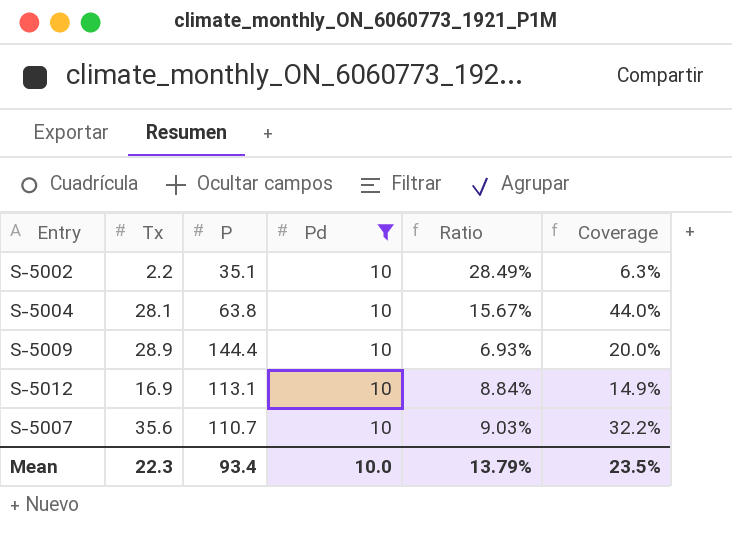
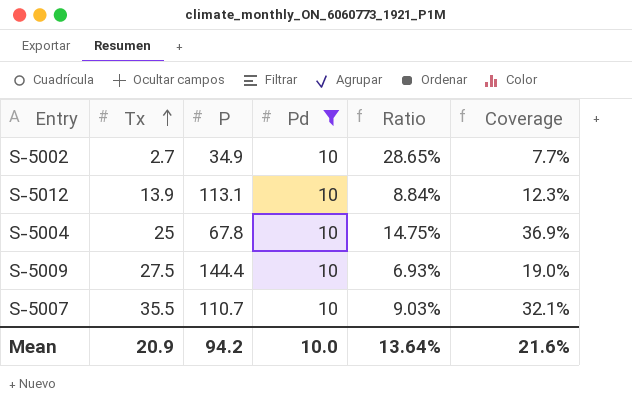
row order: none -> Tx ascending
S-5002 | Tx: 2.2 -> 2.7
S-5002 | P: 35.1 -> 34.9
S-5002 | Ratio: 28.49% -> 28.65%
S-5002 | Coverage: 6.3% -> 7.7%
S-5012 | Tx: 16.9 -> 13.9
S-5012 | Coverage: 14.9% -> 12.3%
S-5004 | Tx: 28.1 -> 25
S-5004 | P: 63.8 -> 67.8
S-5004 | Ratio: 15.67% -> 14.75%
S-5004 | Coverage: 44.0% -> 36.9%
S-5009 | Tx: 28.9 -> 27.5
S-5009 | Coverage: 20.0% -> 19.0%
S-5007 | Tx: 35.6 -> 35.5
S-5007 | Coverage: 32.2% -> 32.1%
Mean | Tx: 22.3 -> 20.9
Mean | P: 93.4 -> 94.2
Mean | Ratio: 13.79% -> 13.64%
Mean | Coverage: 23.5% -> 21.6%

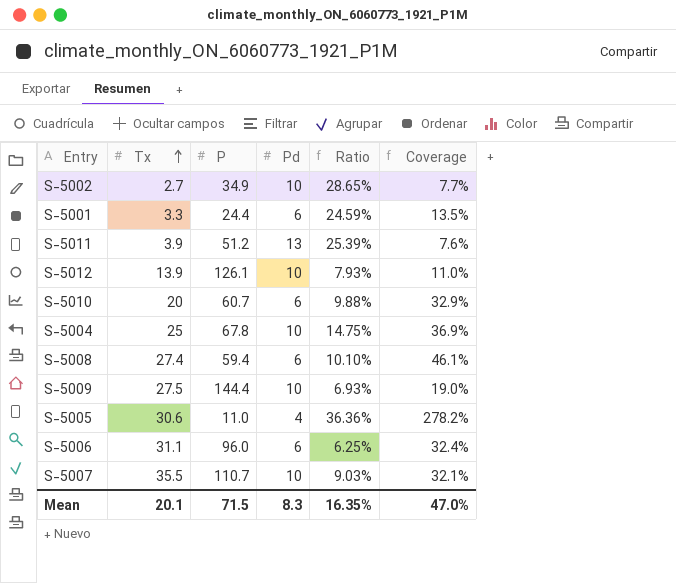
filter: Pd = 10 -> none
S-5012 | P: 113.1 -> 126.1
S-5012 | Ratio: 8.84% -> 7.93%
S-5012 | Coverage: 12.3% -> 11.0%
Mean | Tx: 20.9 -> 20.1
Mean | P: 94.2 -> 71.5
Mean | Pd: 10.0 -> 8.3
Mean | Ratio: 13.64% -> 16.35%
Mean | Coverage: 21.6% -> 47.0%

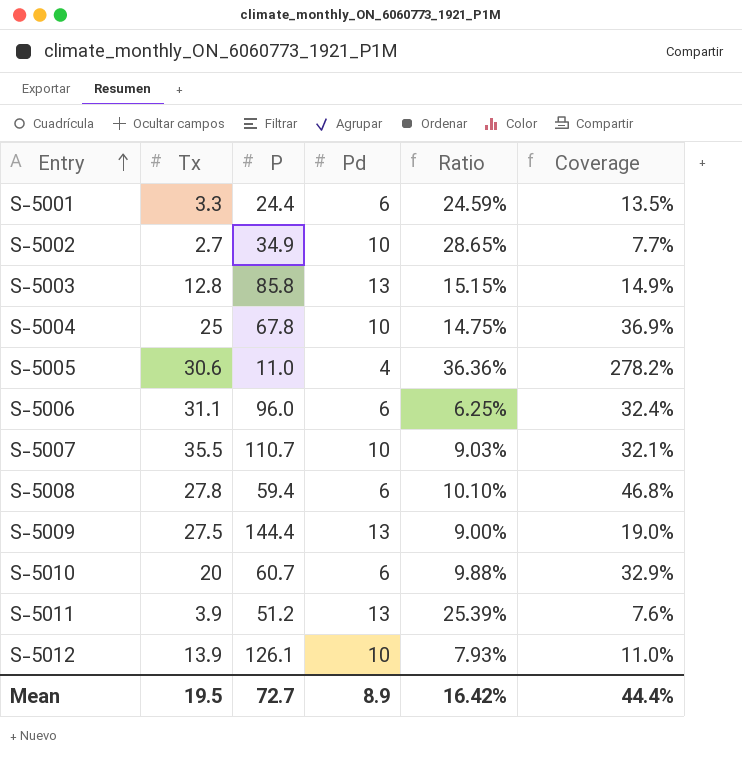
row order: Tx ascending -> Entry ascending
row S-5003: none -> 12.8 | 85.8 | 13 | 15.15% | 14.9%
S-5008 | Tx: 27.4 -> 27.8
S-5008 | Coverage: 46.1% -> 46.8%
S-5009 | Pd: 10 -> 13
S-5009 | Ratio: 6.93% -> 9.00%
Mean | Tx: 20.1 -> 19.5
Mean | P: 71.5 -> 72.7
Mean | Pd: 8.3 -> 8.9
Mean | Ratio: 16.35% -> 16.42%
Mean | Coverage: 47.0% -> 44.4%

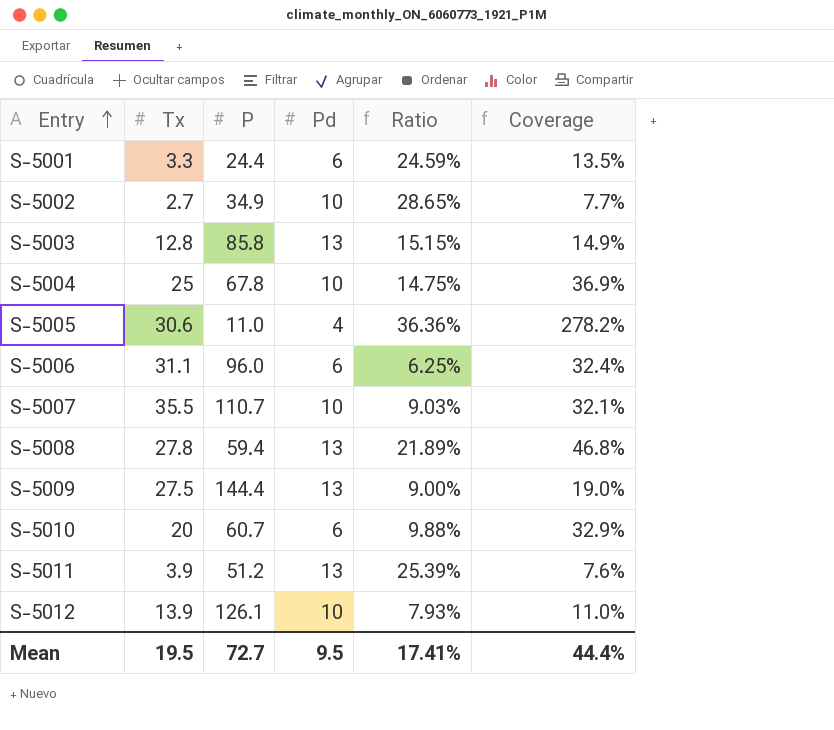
S-5008 | Pd: 6 -> 13
S-5008 | Ratio: 10.10% -> 21.89%
Mean | Pd: 8.9 -> 9.5
Mean | Ratio: 16.42% -> 17.41%

